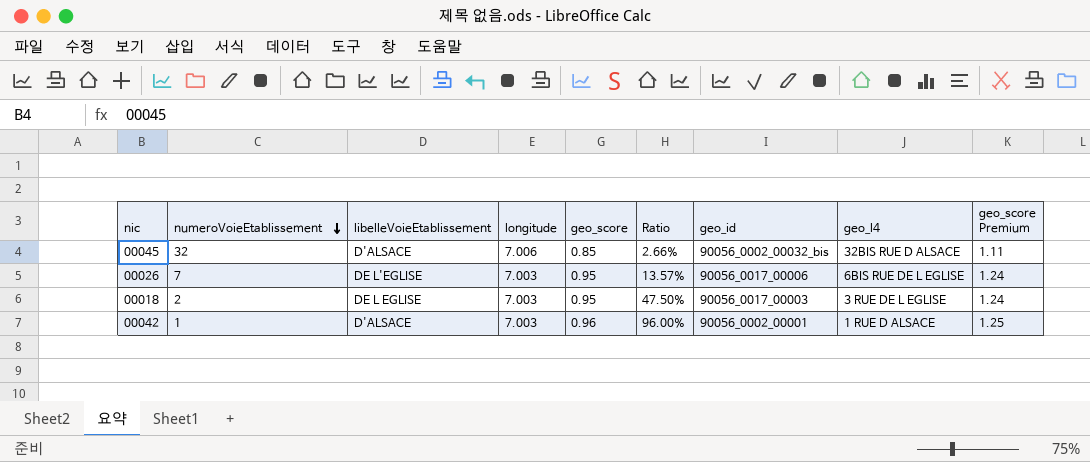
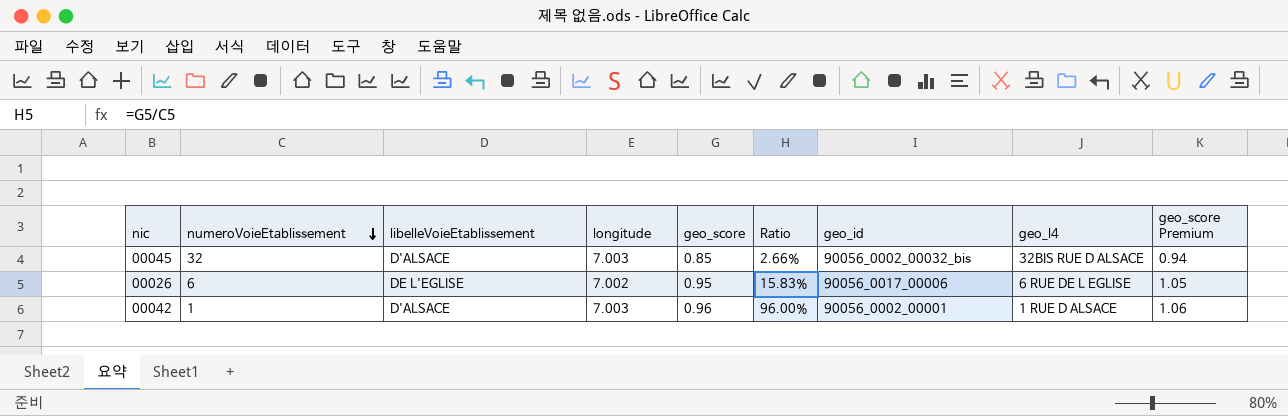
column geo_score Premium | formula: [geo_score] * 1.3 -> [geo_score] * 1.1
row 00018: 2 | DE L EGLISE | 7.003 | 0.95 | 47.50% | 90056_0017_00003 | 3 RUE DE L EGLISE | 1.24 -> none
00045 | longitude: 7.006 -> 7.003
00026 | numeroVoieEtablissement: 7 -> 6
00026 | longitude: 7.003 -> 7.002
00026 | Ratio: 13.57% -> 15.83%
00026 | geo_l4: 6BIS RUE DE L EGLISE -> 6 RUE DE L EGLISE

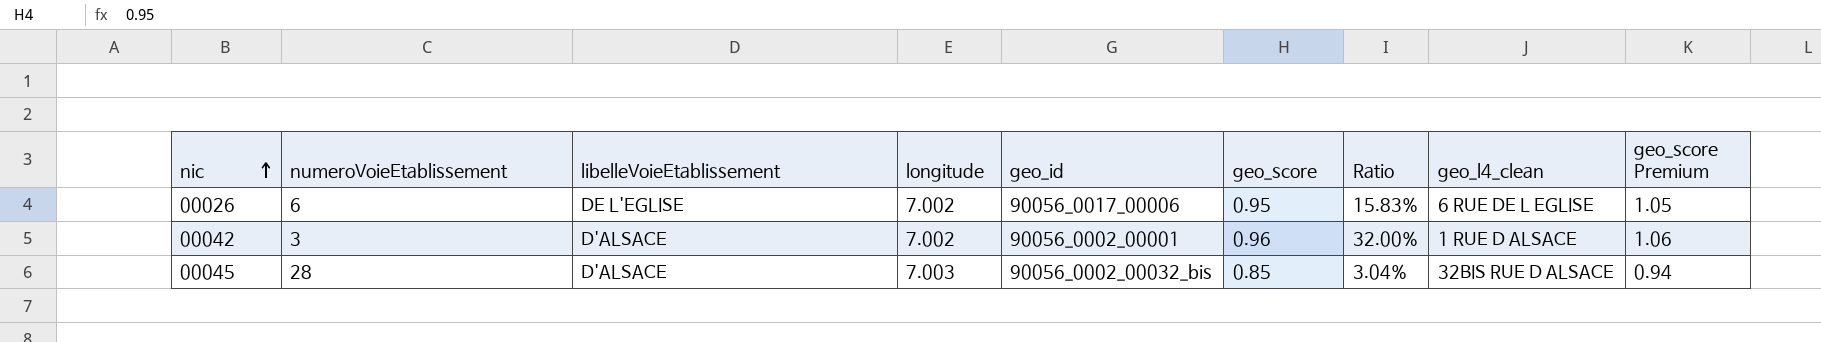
row order: numeroVoieEtablissement descending -> nic ascending
column geo_id | position: 7 -> 5
column name: geo_l4 -> geo_l4_clean
00042 | numeroVoieEtablissement: 1 -> 3
00042 | longitude: 7.003 -> 7.002
00042 | Ratio: 96.00% -> 32.00%
00045 | numeroVoieEtablissement: 32 -> 28
00045 | Ratio: 2.66% -> 3.04%

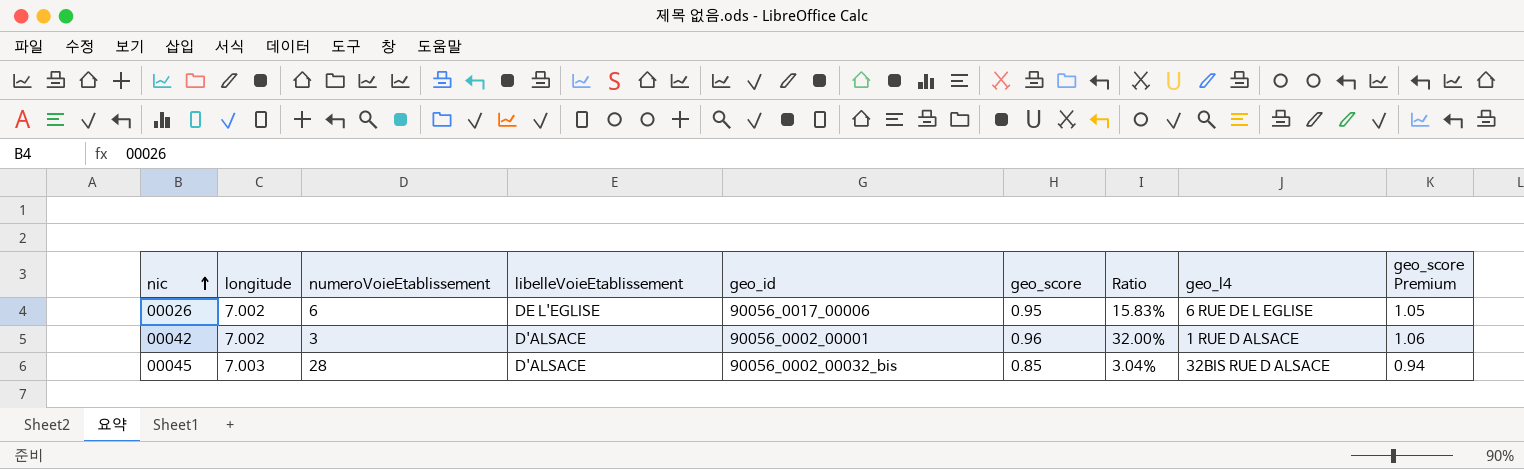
column longitude | position: 4 -> 2
column name: geo_l4_clean -> geo_l4

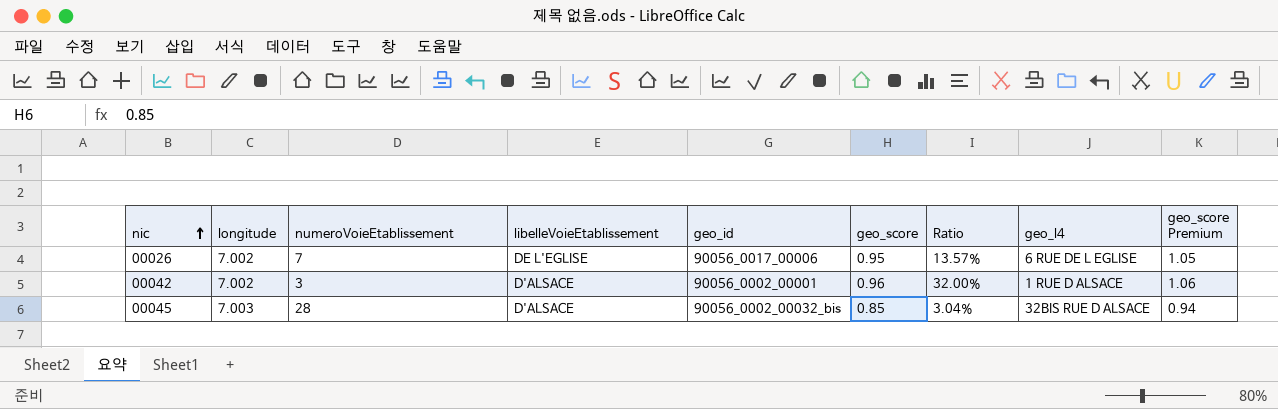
00026 | numeroVoieEtablissement: 6 -> 7
00026 | Ratio: 15.83% -> 13.57%

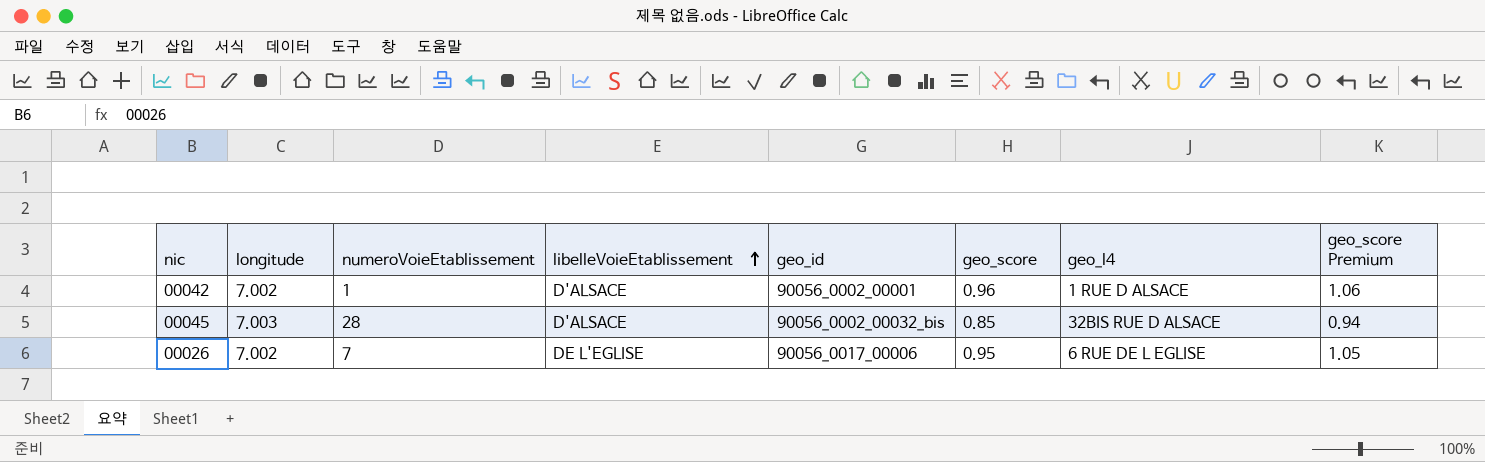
row order: nic ascending -> libelleVoieEtablissement ascending
column Ratio | formula: [geo_score] / [numeroVoieEtablissement] -> none
00042 | numeroVoieEtablissement: 3 -> 1

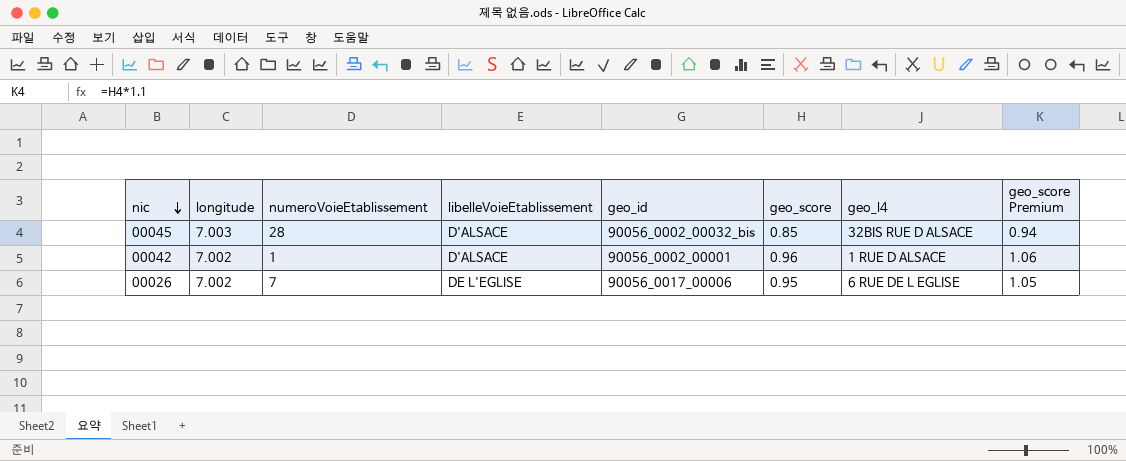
row order: libelleVoieEtablissement ascending -> nic descending

